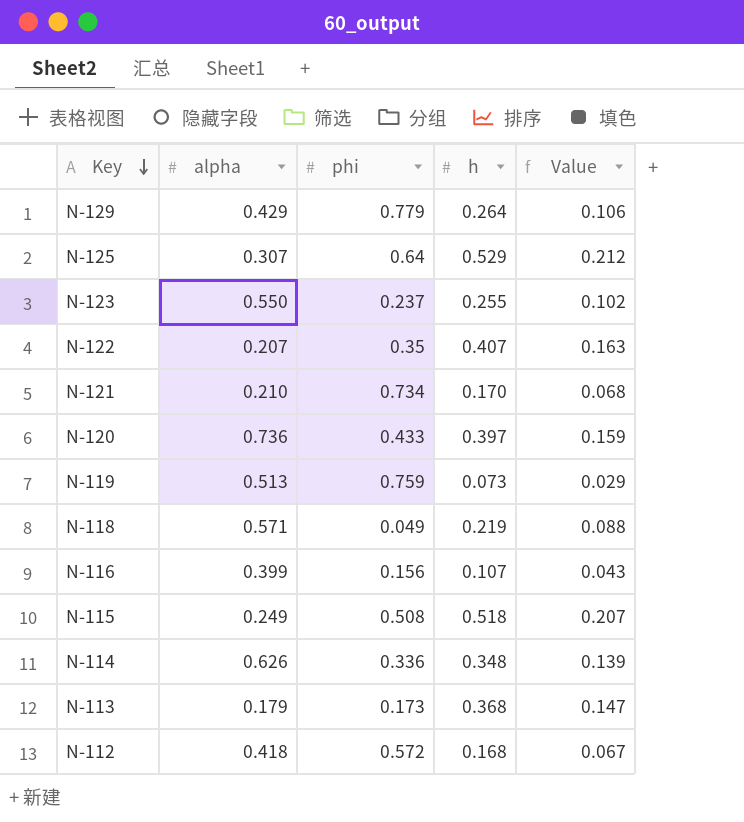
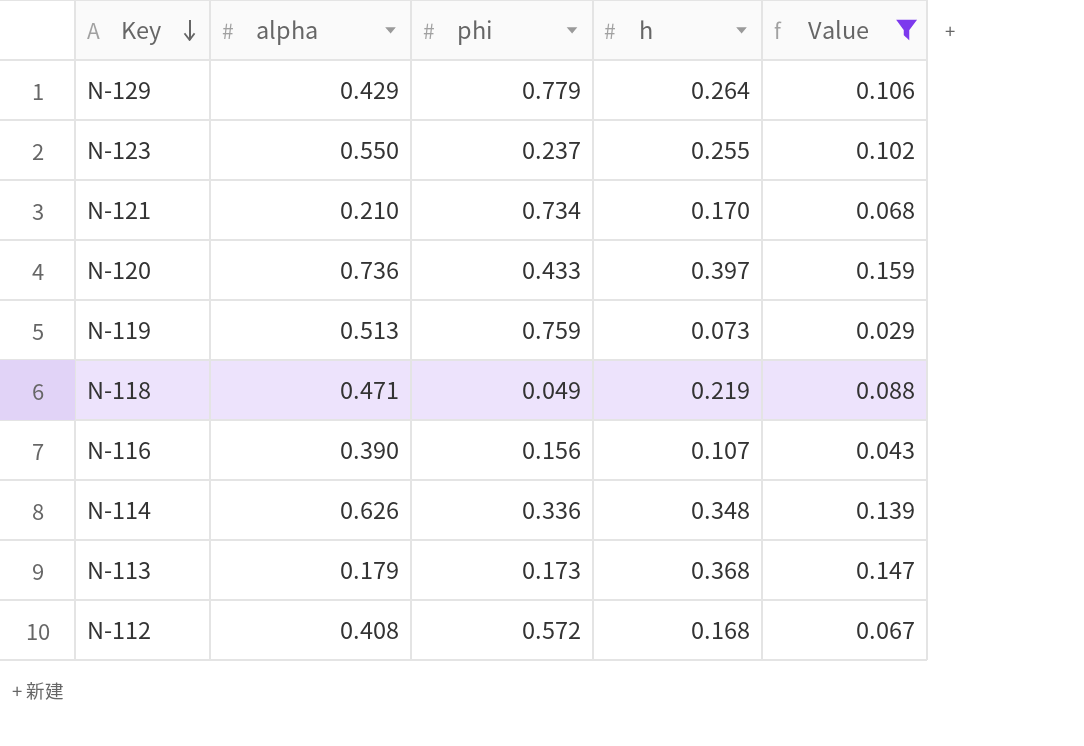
filter: none -> Value <= 0.159
N-118 | alpha: 0.571 -> 0.471
N-116 | alpha: 0.399 -> 0.390
N-112 | alpha: 0.418 -> 0.408

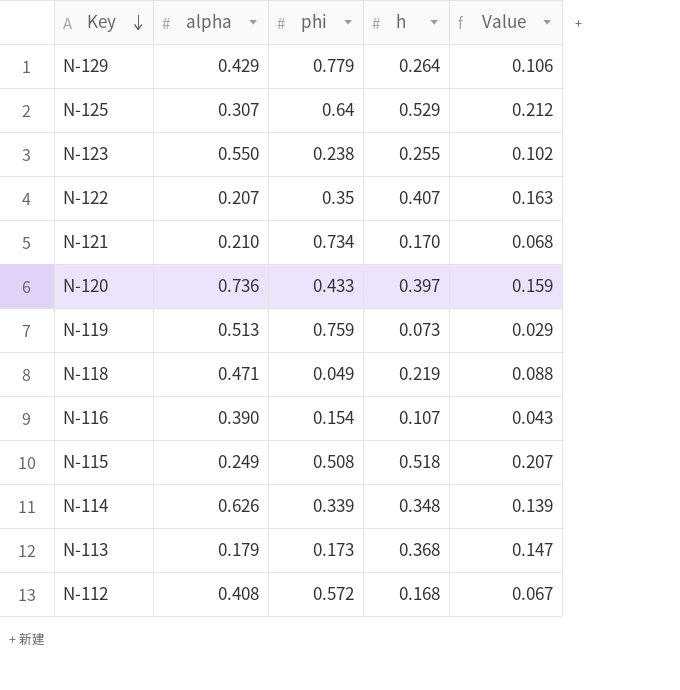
filter: Value <= 0.159 -> none
N-123 | phi: 0.237 -> 0.238
N-116 | phi: 0.156 -> 0.154
N-114 | phi: 0.336 -> 0.339

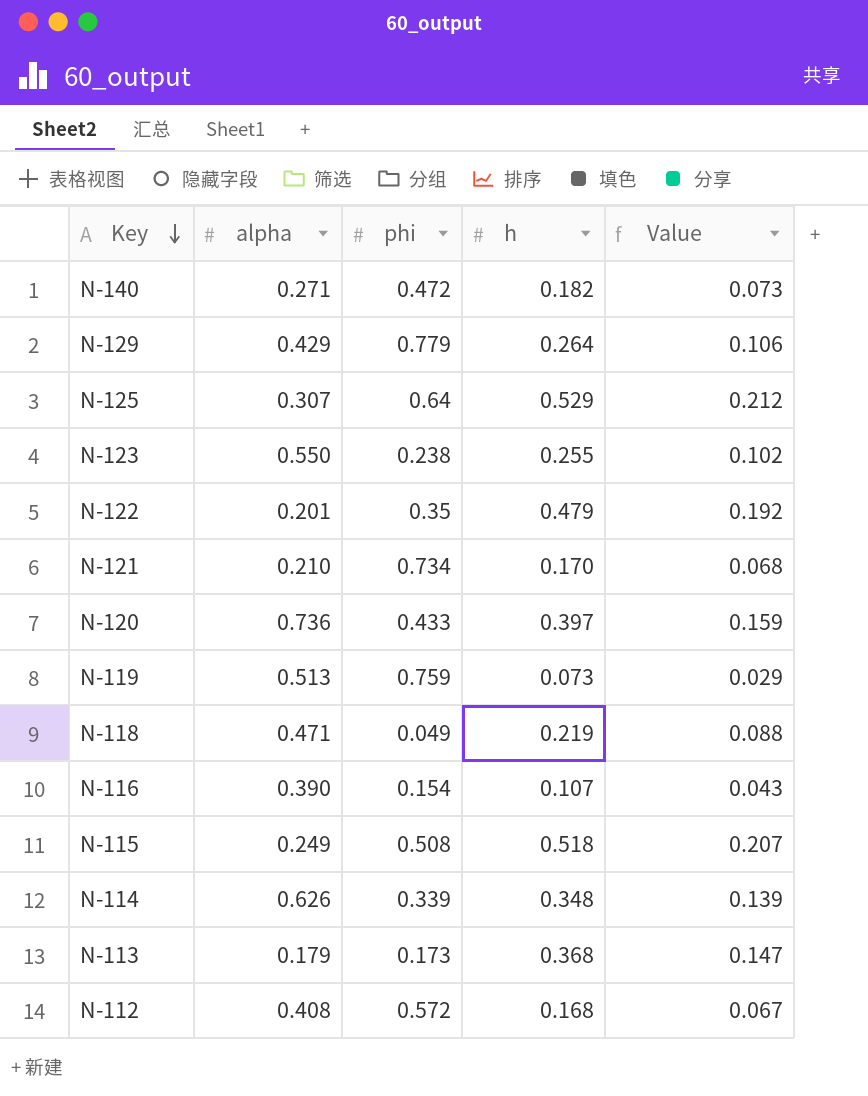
row N-140: none -> 0.271 | 0.472 | 0.182 | 0.073
N-122 | alpha: 0.207 -> 0.201
N-122 | h: 0.407 -> 0.479
N-122 | Value: 0.163 -> 0.192

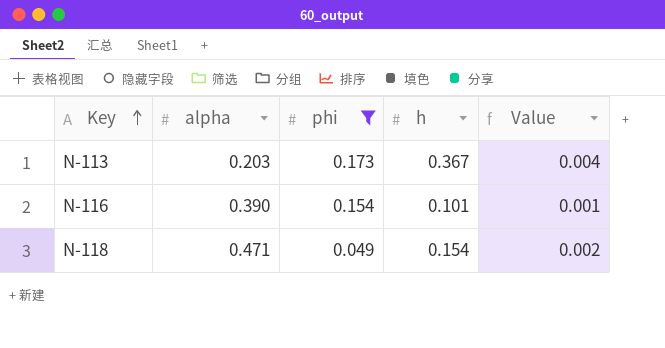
filter: none -> phi <= 0.173
row order: Key descending -> Key ascending
column Value | formula: [h] * 0.4 -> [h] * 0.01
N-113 | alpha: 0.179 -> 0.203
N-113 | h: 0.368 -> 0.367
N-116 | h: 0.107 -> 0.101
N-118 | h: 0.219 -> 0.154

